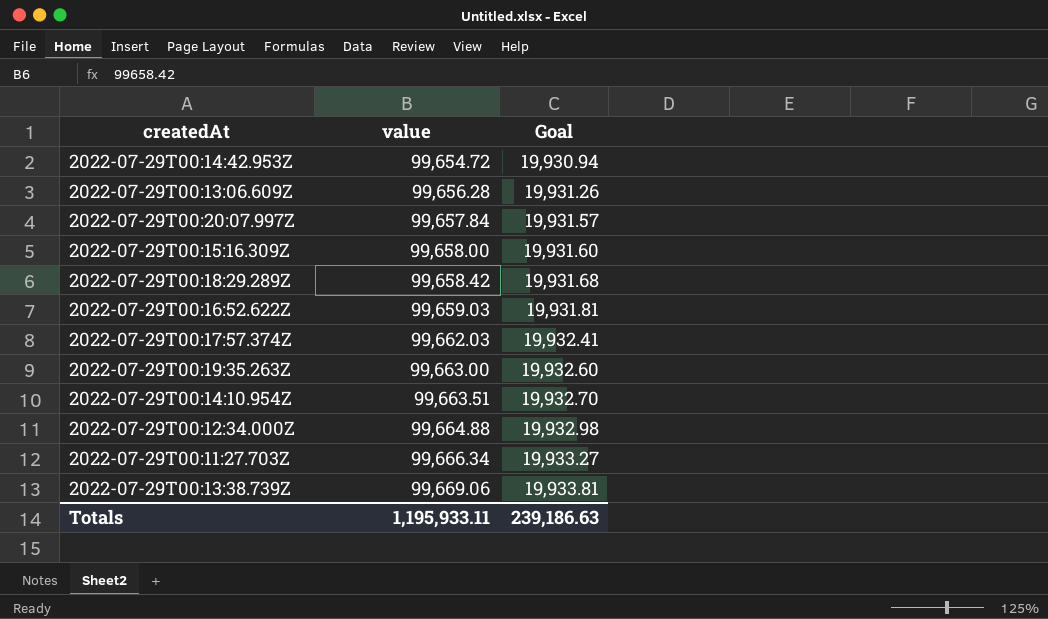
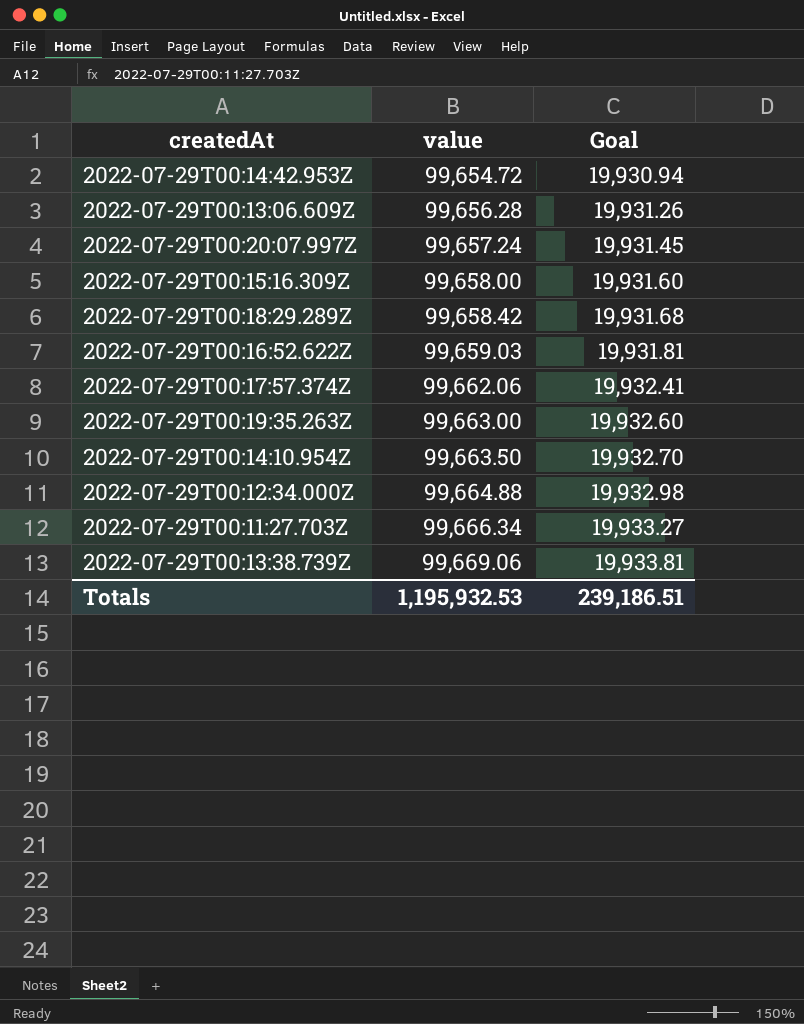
2022-07-29T00:20:07.997Z | value: 99,657.84 -> 99,657.24
2022-07-29T00:20:07.997Z | Goal: 19,931.57 -> 19,931.45
2022-07-29T00:17:57.374Z | value: 99,662.03 -> 99,662.06
2022-07-29T00:14:10.954Z | value: 99,663.51 -> 99,663.50
Totals | value: 1,195,933.11 -> 1,195,932.53
Totals | Goal: 239,186.63 -> 239,186.51

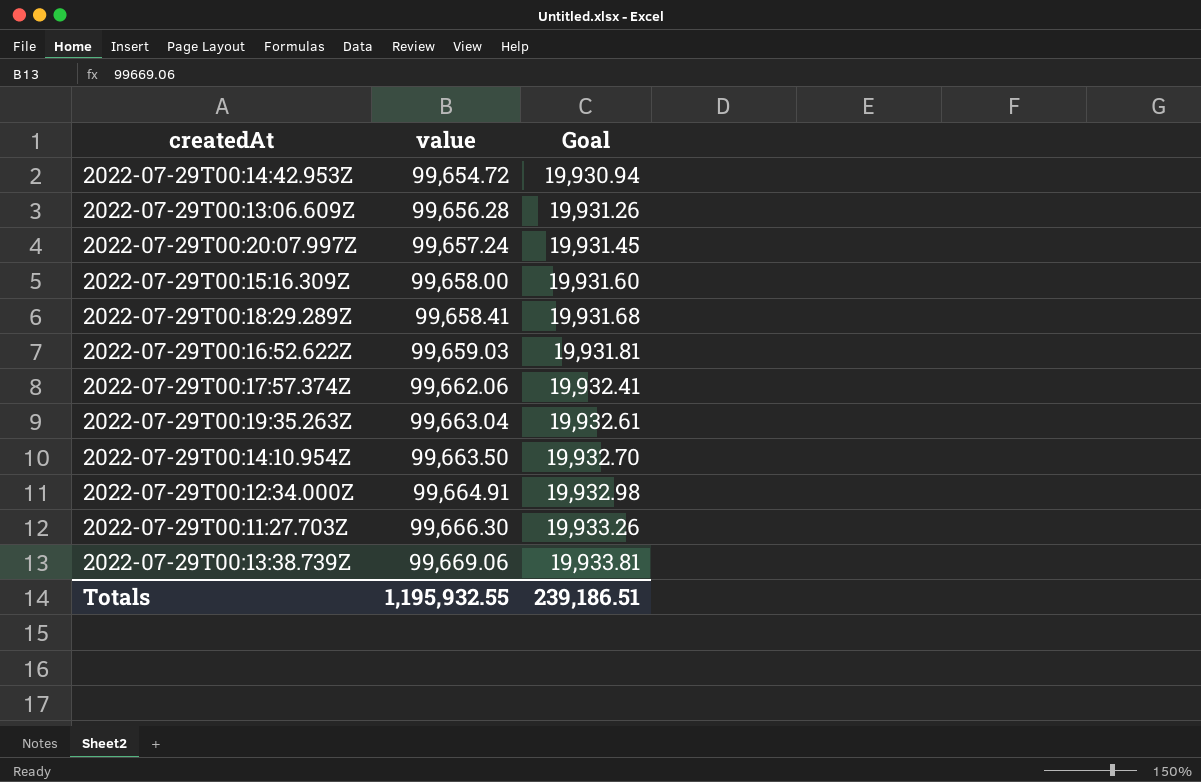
2022-07-29T00:18:29.289Z | value: 99,658.42 -> 99,658.41
2022-07-29T00:19:35.263Z | value: 99,663.00 -> 99,663.04
2022-07-29T00:19:35.263Z | Goal: 19,932.60 -> 19,932.61
2022-07-29T00:12:34.000Z | value: 99,664.88 -> 99,664.91
2022-07-29T00:11:27.703Z | value: 99,666.34 -> 99,666.30
2022-07-29T00:11:27.703Z | Goal: 19,933.27 -> 19,933.26
Totals | value: 1,195,932.53 -> 1,195,932.55

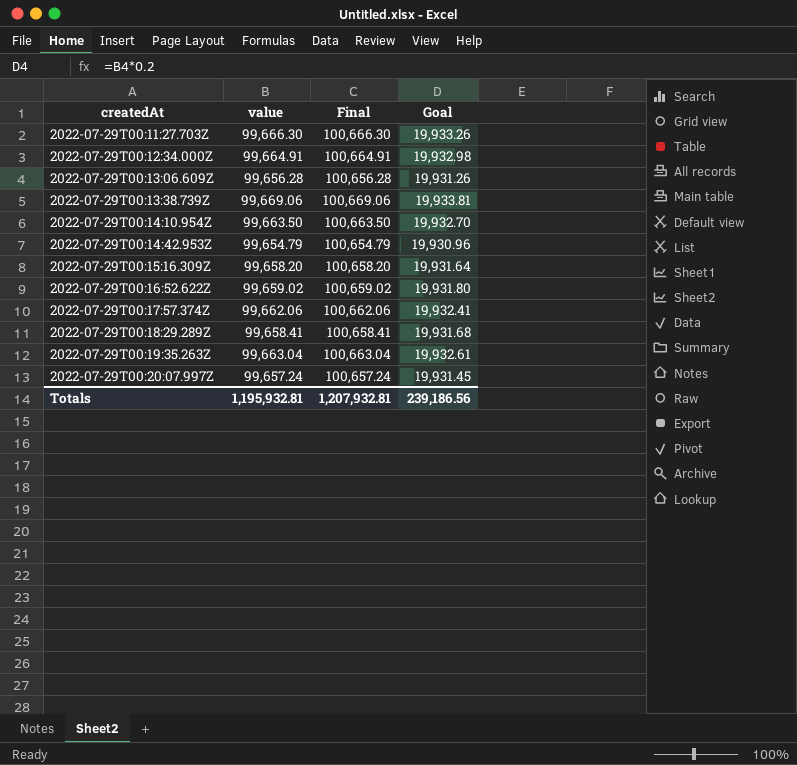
row order: value ascending -> createdAt ascending
column Final | formula: none -> [value] + 1000
2022-07-29T00:14:42.953Z | value: 99,654.72 -> 99,654.79
2022-07-29T00:14:42.953Z | Goal: 19,930.94 -> 19,930.96
2022-07-29T00:15:16.309Z | value: 99,658.00 -> 99,658.20
2022-07-29T00:15:16.309Z | Goal: 19,931.60 -> 19,931.64
2022-07-29T00:16:52.622Z | value: 99,659.03 -> 99,659.02
2022-07-29T00:16:52.622Z | Goal: 19,931.81 -> 19,931.80
Totals | value: 1,195,932.55 -> 1,195,932.81
Totals | Goal: 239,186.51 -> 239,186.56

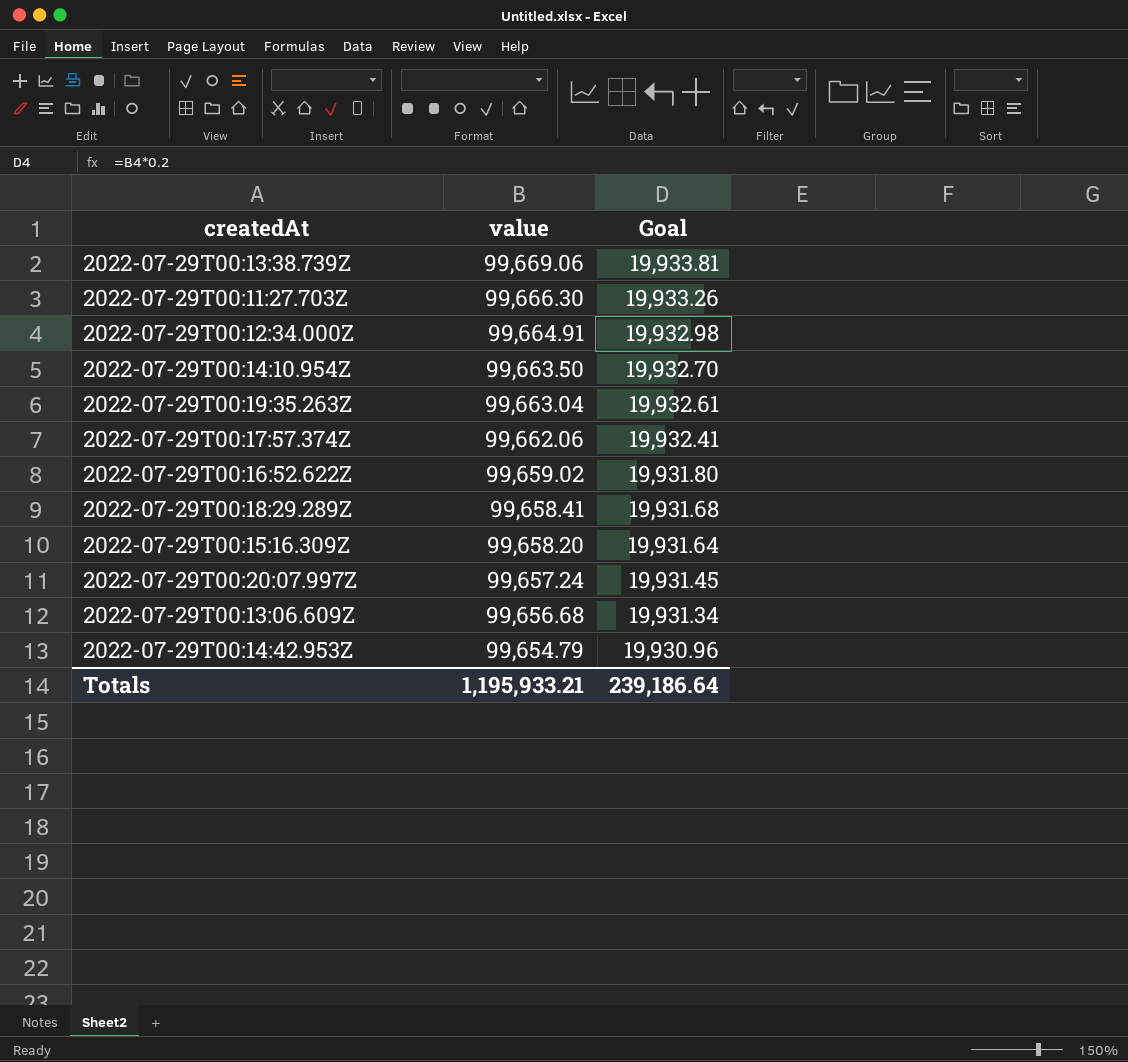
row order: createdAt ascending -> value descending
column Final | formula: [value] + 1000 -> none
2022-07-29T00:13:06.609Z | value: 99,656.28 -> 99,656.68
2022-07-29T00:13:06.609Z | Goal: 19,931.26 -> 19,931.34
Totals | value: 1,195,932.81 -> 1,195,933.21
Totals | Goal: 239,186.56 -> 239,186.64

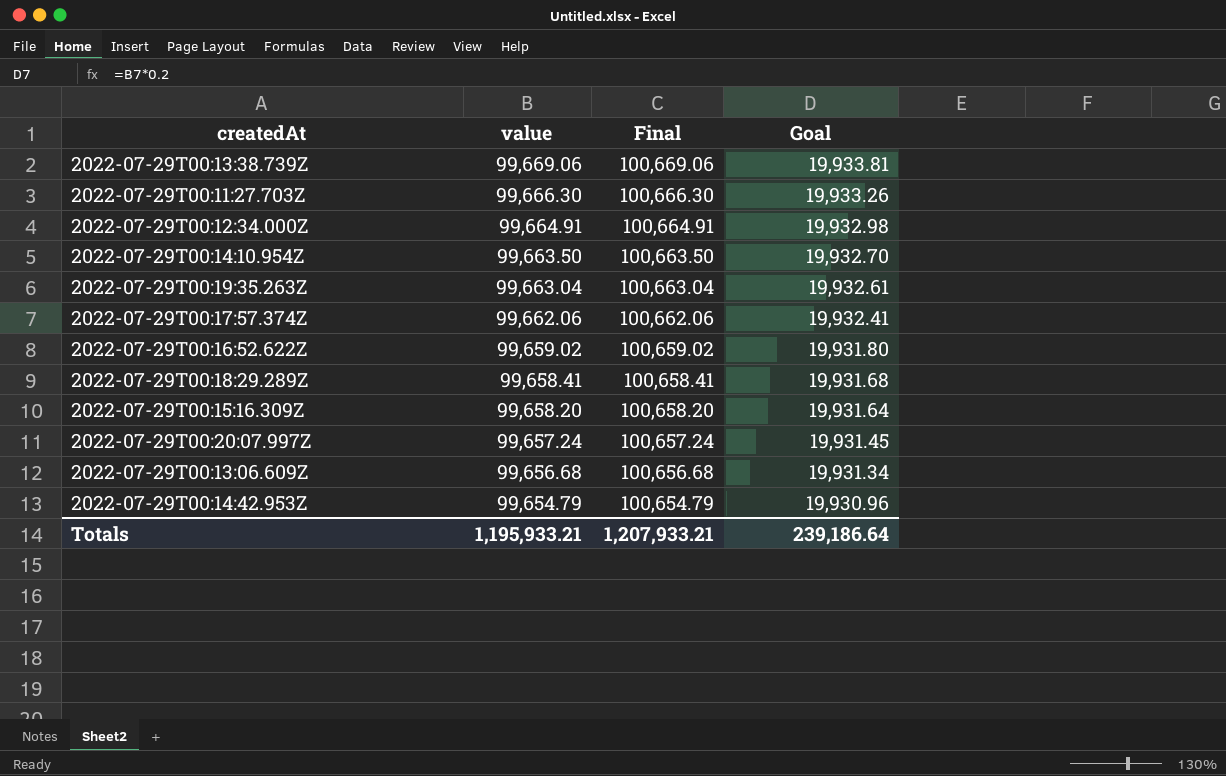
column Final | formula: none -> [value] + 1000

